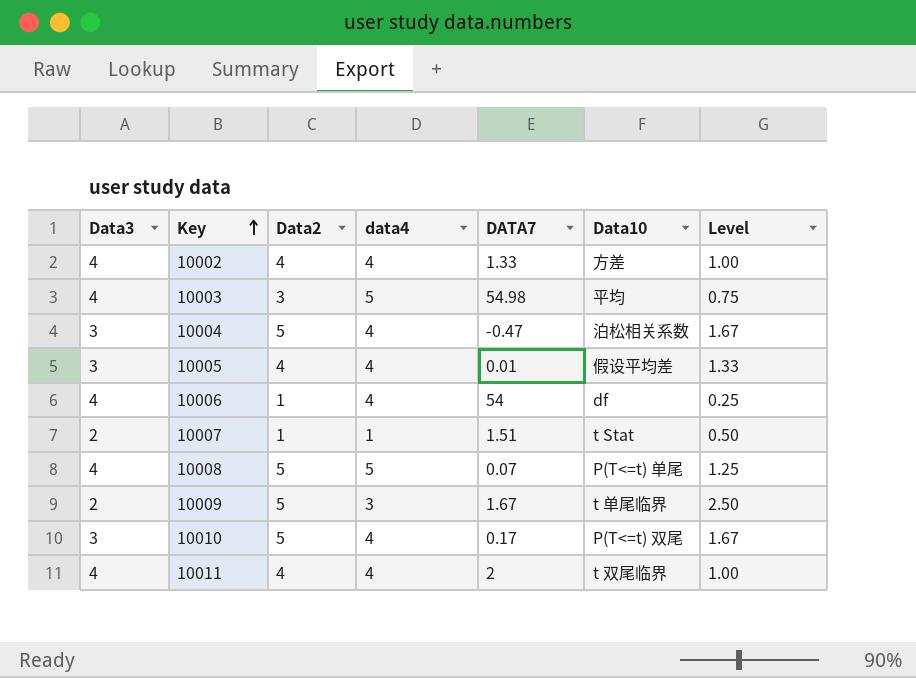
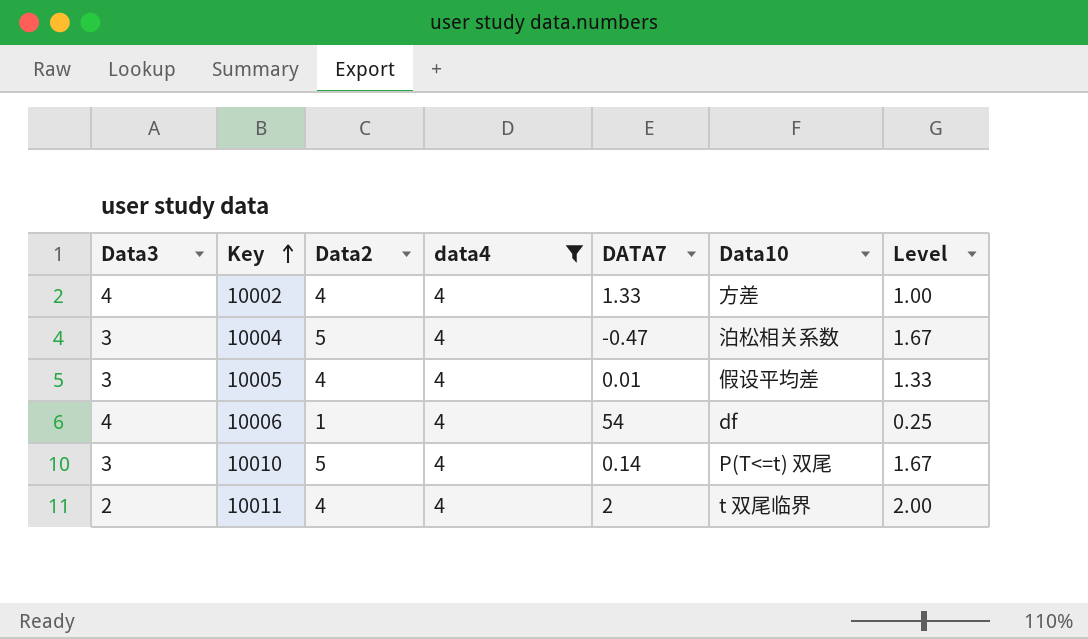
filter: none -> data4 = 4
10010 | DATA7: 0.17 -> 0.14
10011 | Data3: 4 -> 2
10011 | Level: 1.00 -> 2.00

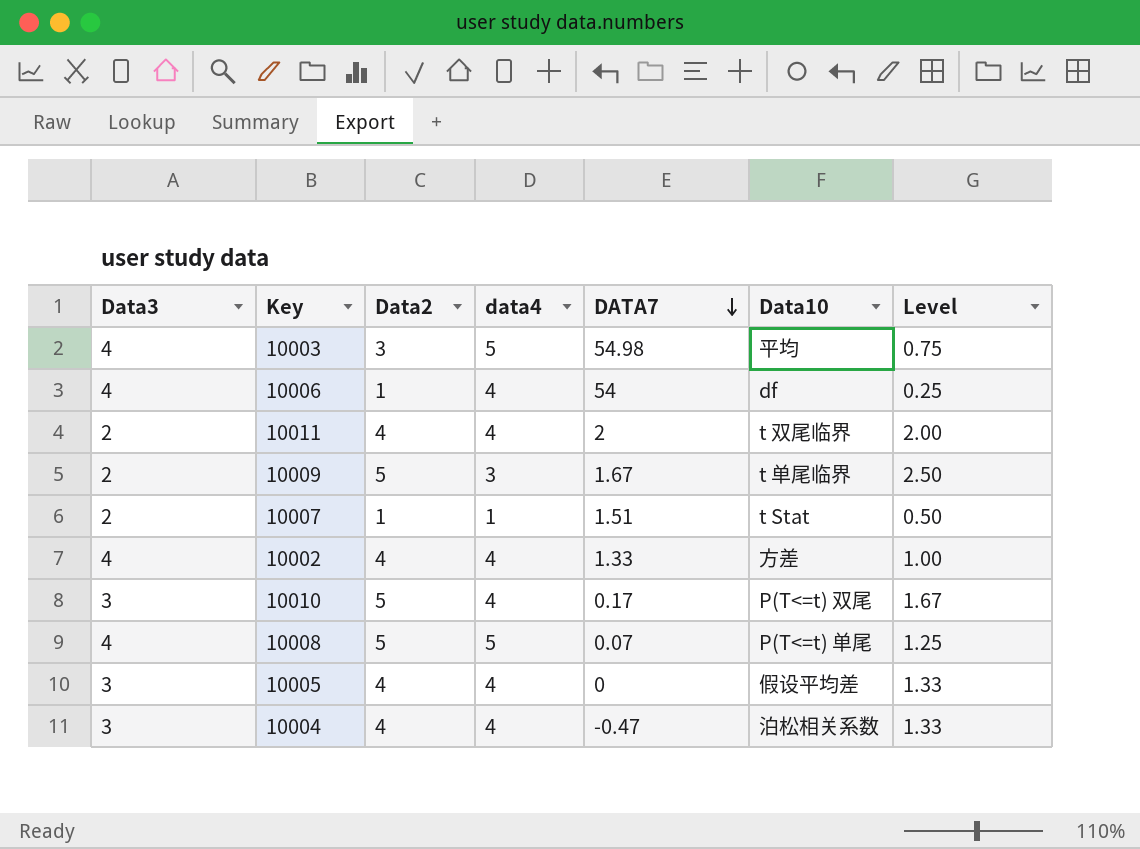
filter: data4 = 4 -> none
row order: Key ascending -> DATA7 descending
10010 | DATA7: 0.14 -> 0.17
10005 | DATA7: 0.01 -> 0
10004 | Data2: 5 -> 4
10004 | Level: 1.67 -> 1.33

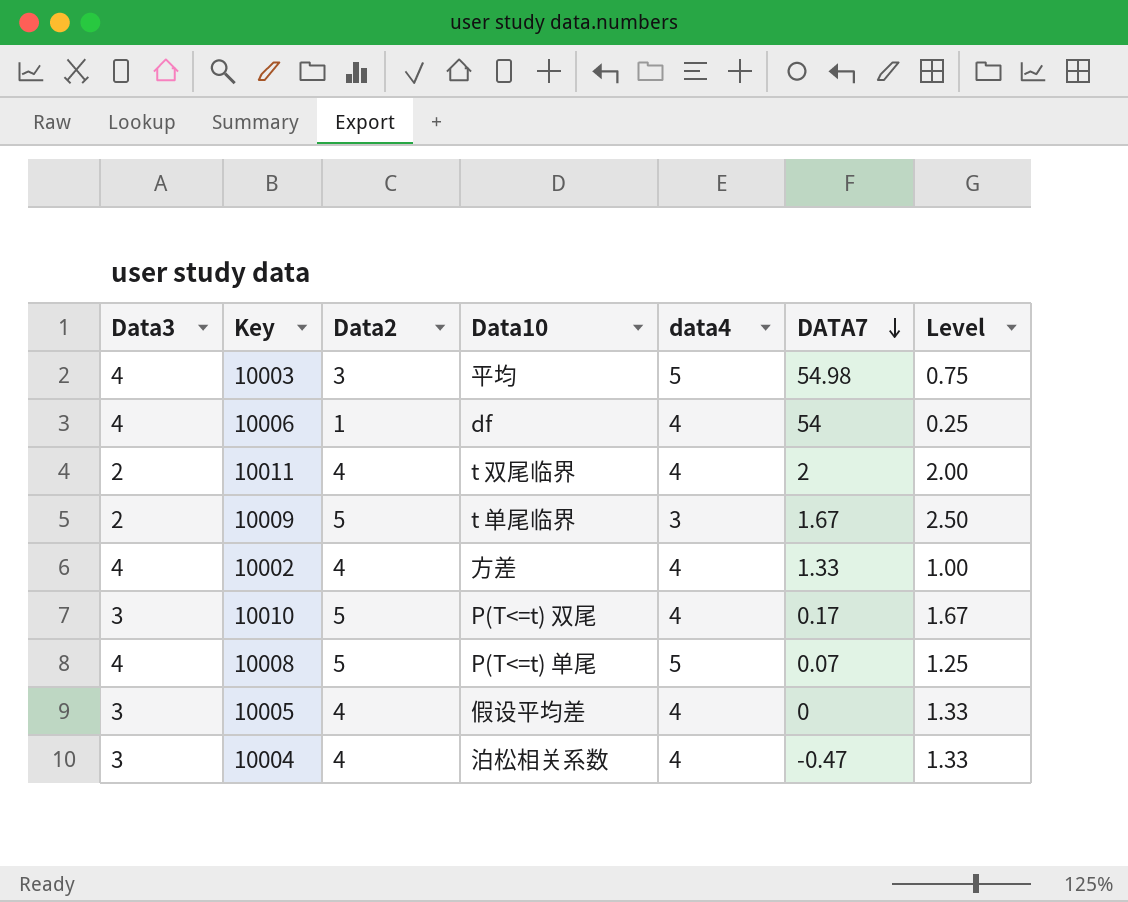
column Data10 | position: 6 -> 4
row 10007: 2 | 1 | 1 | 1.51 | t Stat | 0.50 -> none

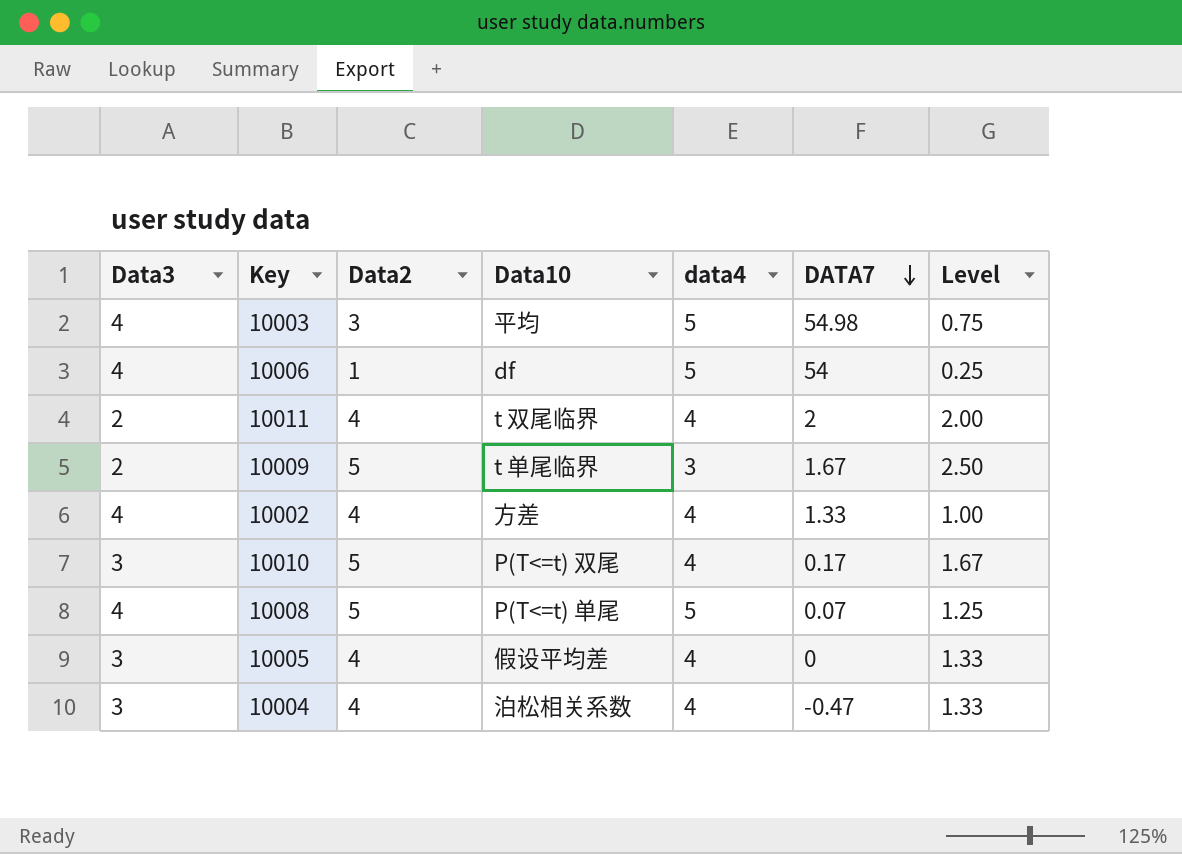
10006 | data4: 4 -> 5

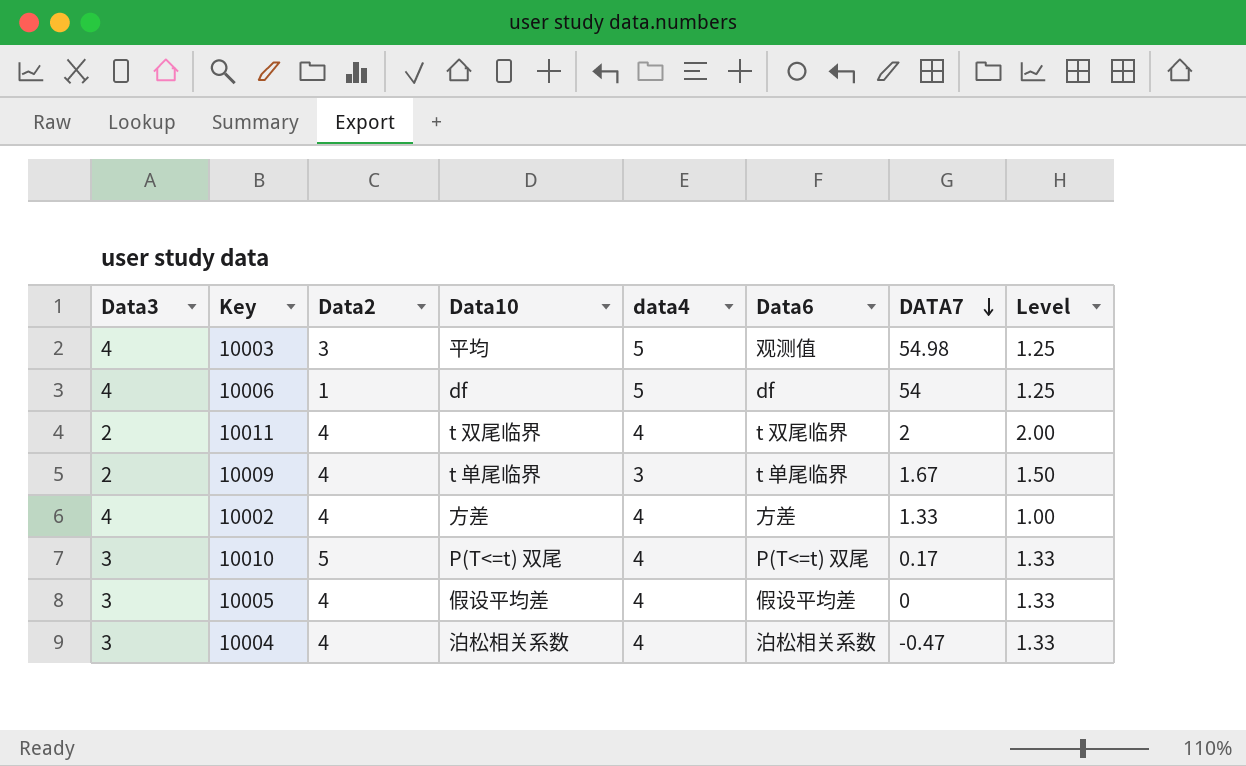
column Data6 | position: none -> 6
column Level | formula: [Data2] / [Data3] -> [data4] / [Data3]
row 10008: 4 | 5 | P(T<=t) 单尾 | 5 | 0.07 | 1.25 -> none
10009 | Data2: 5 -> 4

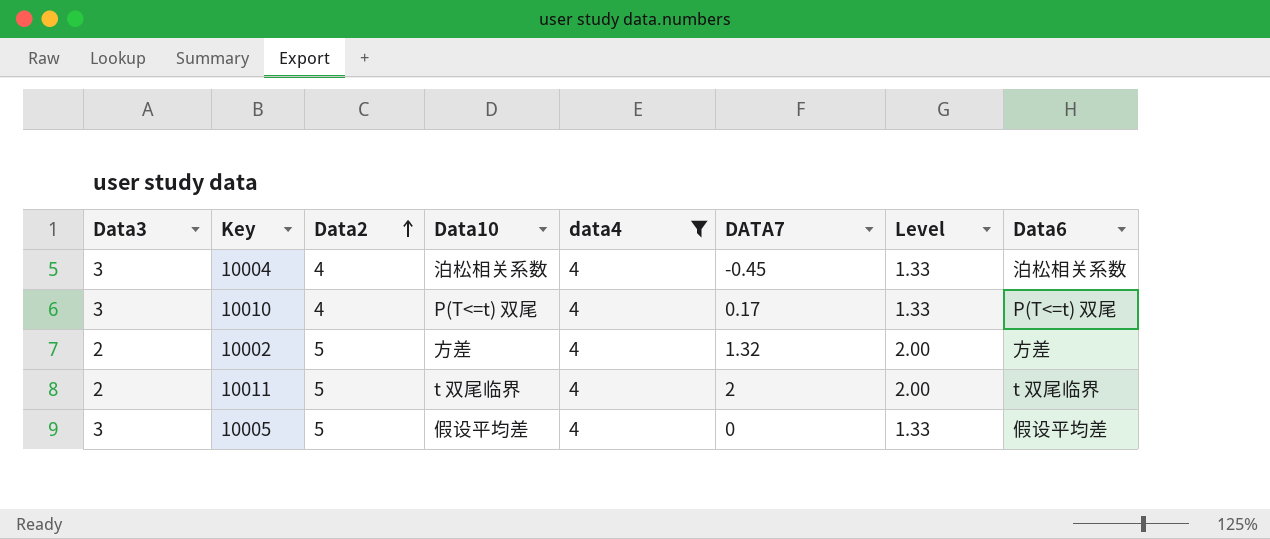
filter: none -> data4 = 4
row order: DATA7 descending -> Data2 ascending
column Data6 | position: 6 -> 8
10004 | DATA7: -0.47 -> -0.45
10010 | Data2: 5 -> 4
10002 | Data3: 4 -> 2
10002 | Data2: 4 -> 5
10002 | DATA7: 1.33 -> 1.32
10002 | Level: 1.00 -> 2.00
10011 | Data2: 4 -> 5
10005 | Data2: 4 -> 5

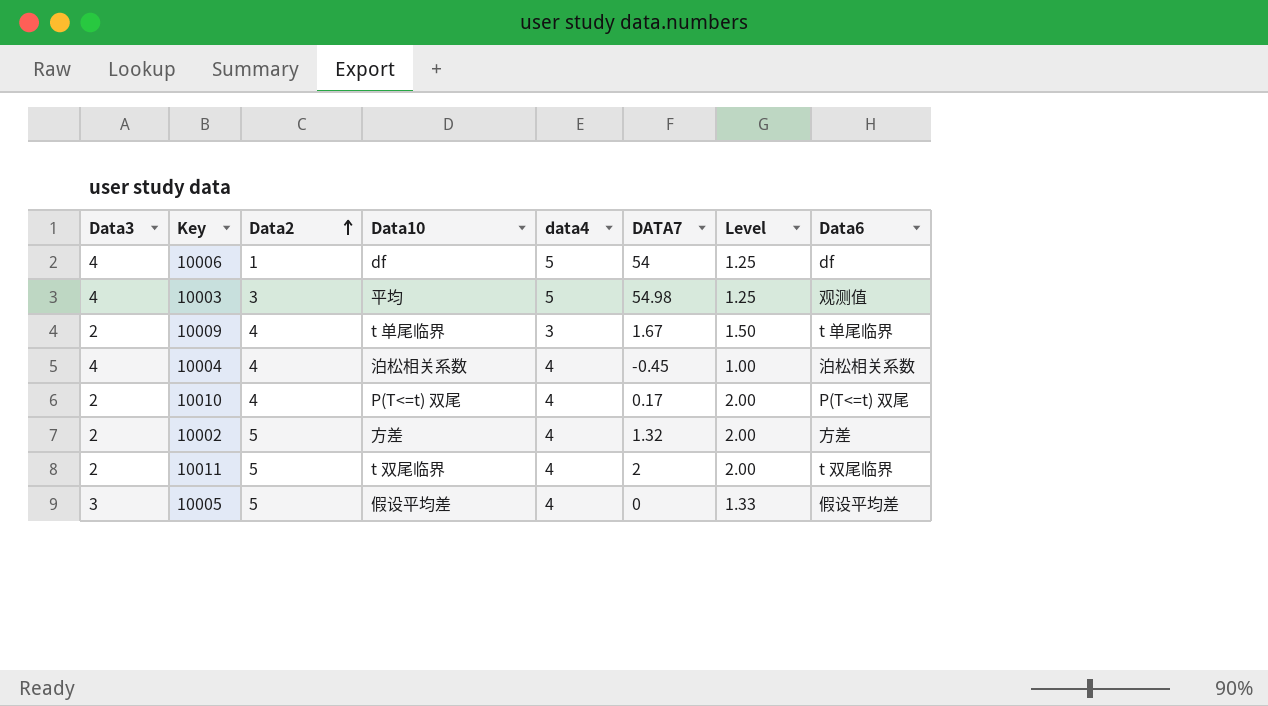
filter: data4 = 4 -> none
10004 | Data3: 3 -> 4
10004 | Level: 1.33 -> 1.00
10010 | Data3: 3 -> 2
10010 | Level: 1.33 -> 2.00

